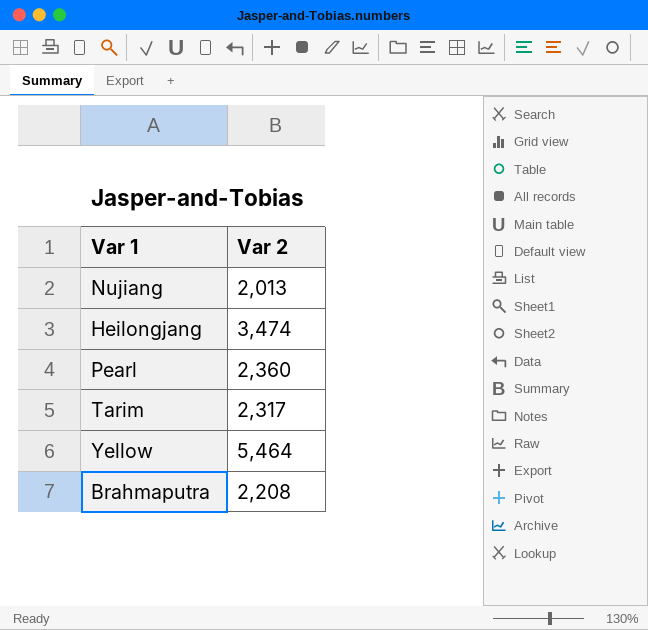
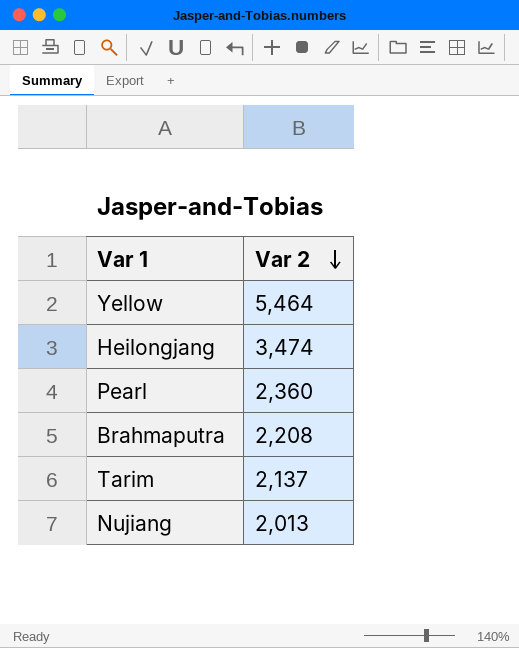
row order: none -> Var 2 descending
Tarim | Var 2: 2,317 -> 2,137

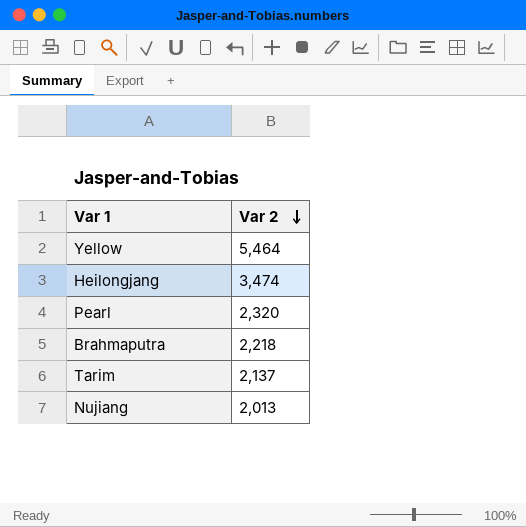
Pearl | Var 2: 2,360 -> 2,320
Brahmaputra | Var 2: 2,208 -> 2,218

